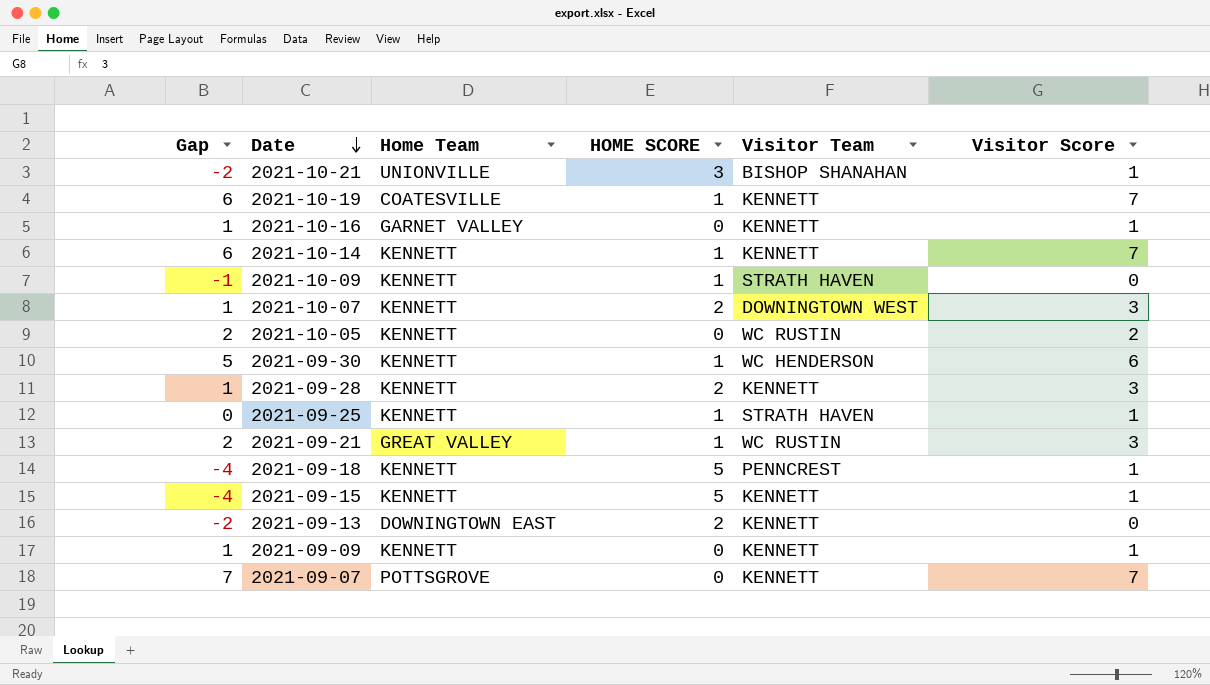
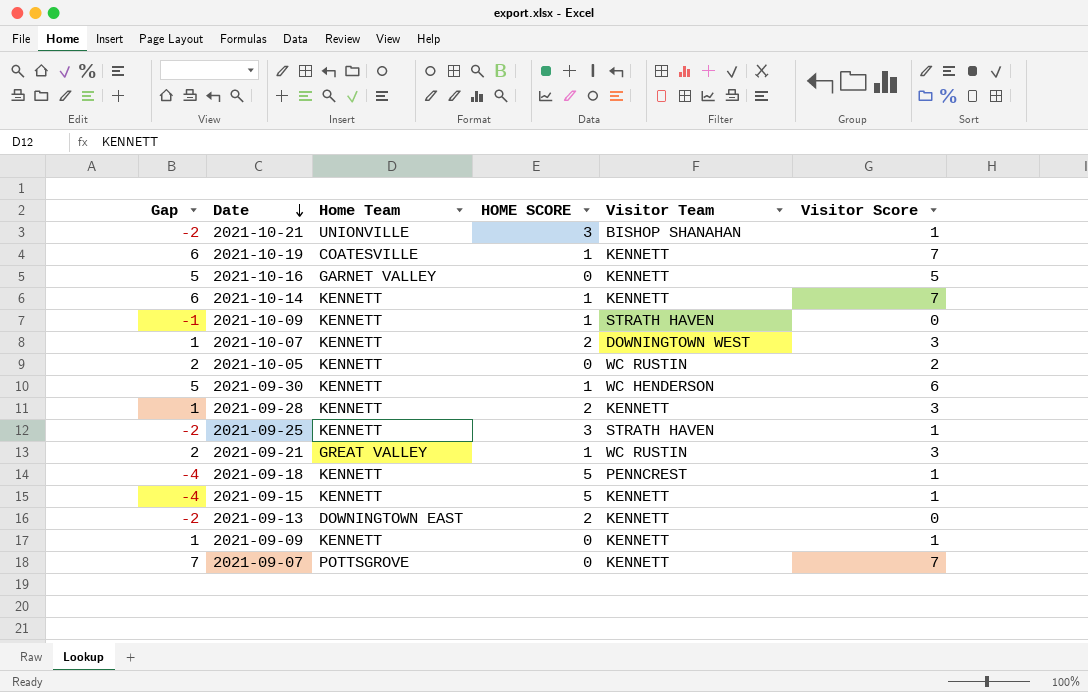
2021-10-16 | Gap: 1 -> 5
2021-10-16 | Visitor Score: 1 -> 5
2021-09-25 | Gap: 0 -> -2
2021-09-25 | HOME SCORE: 1 -> 3

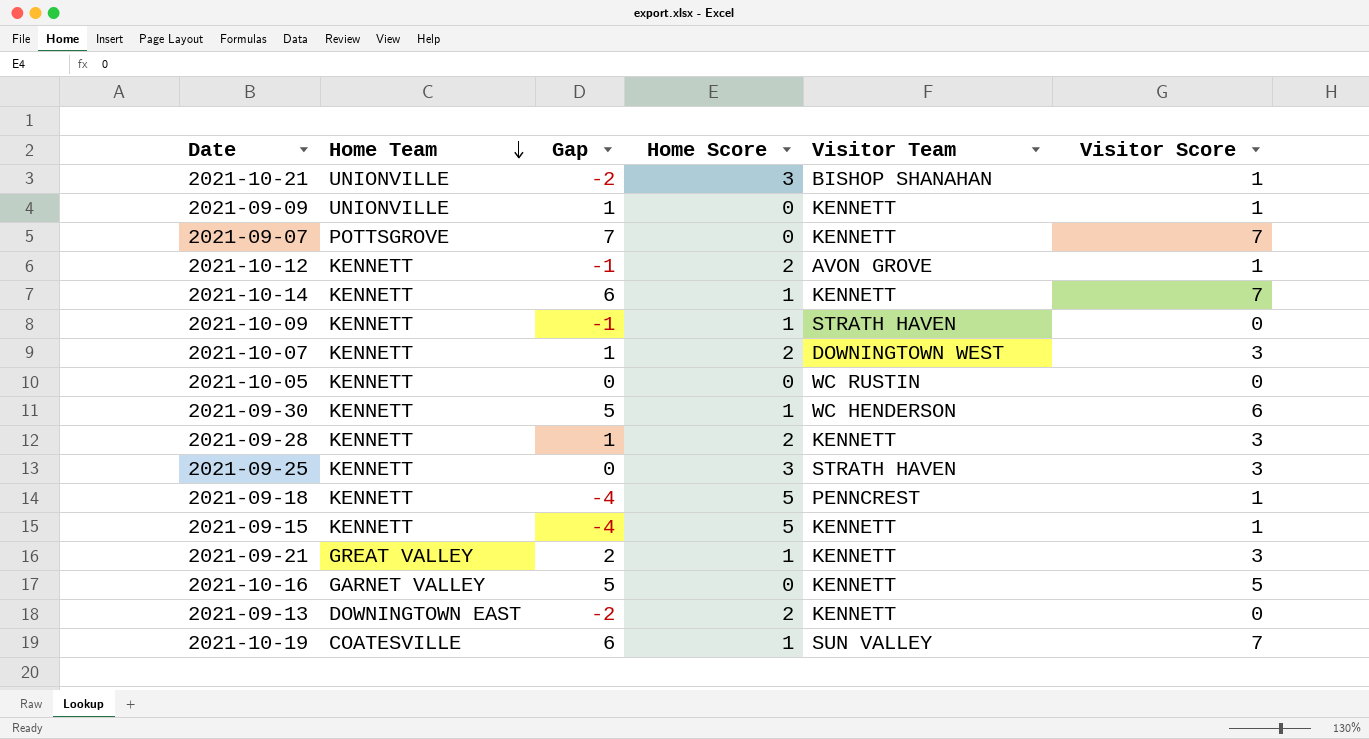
row order: Date descending -> Home Team descending
column Gap | position: 1 -> 3
column name: HOME SCORE -> Home Score
2021-09-09 | Home Team: KENNETT -> UNIONVILLE
row 2021-10-12: none -> KENNETT | -1 | 2 | AVON GROVE | 1
2021-10-05 | Gap: 2 -> 0
2021-10-05 | Visitor Score: 2 -> 0
2021-09-25 | Gap: -2 -> 0
2021-09-25 | Visitor Score: 1 -> 3
2021-09-21 | Visitor Team: WC RUSTIN -> KENNETT
2021-10-19 | Visitor Team: KENNETT -> SUN VALLEY

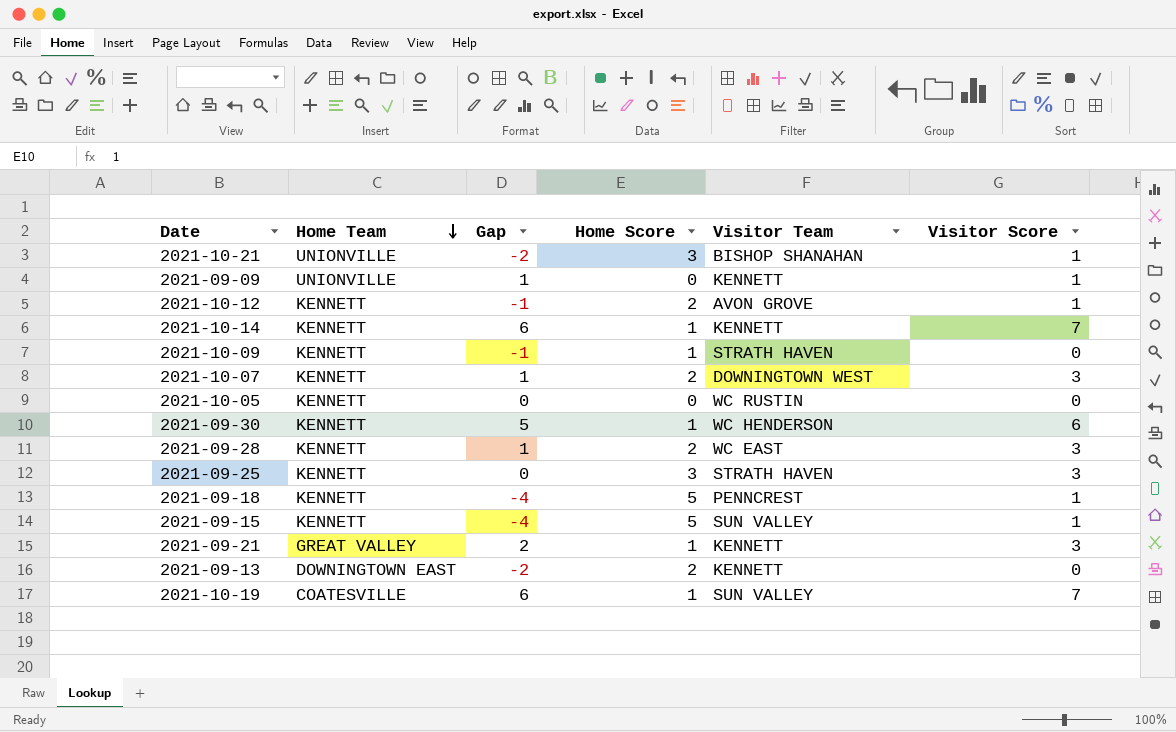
row 2021-09-07: POTTSGROVE | 7 | 0 | KENNETT | 7 -> none
row 2021-10-16: GARNET VALLEY | 5 | 0 | KENNETT | 5 -> none
2021-09-28 | Visitor Team: KENNETT -> WC EAST
2021-09-15 | Visitor Team: KENNETT -> SUN VALLEY

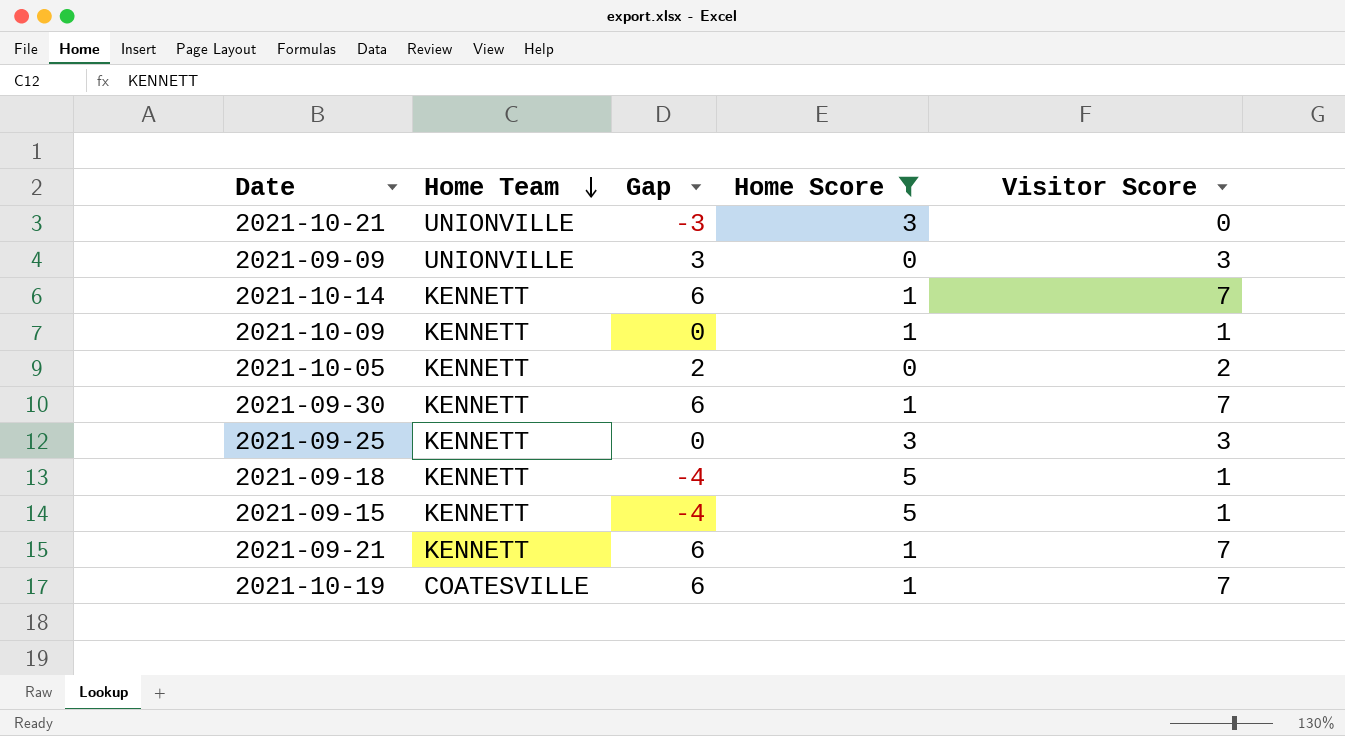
filter: none -> Home Score != 2
column Visitor Team | position: 5 -> none
2021-10-21 | Gap: -2 -> -3
2021-10-21 | Visitor Score: 1 -> 0
2021-09-09 | Gap: 1 -> 3
2021-09-09 | Visitor Score: 1 -> 3
2021-10-09 | Gap: -1 -> 0
2021-10-09 | Visitor Score: 0 -> 1
2021-10-05 | Gap: 0 -> 2
2021-10-05 | Visitor Score: 0 -> 2
2021-09-30 | Gap: 5 -> 6
2021-09-30 | Visitor Score: 6 -> 7
2021-09-21 | Home Team: GREAT VALLEY -> KENNETT
2021-09-21 | Gap: 2 -> 6
2021-09-21 | Visitor Score: 3 -> 7

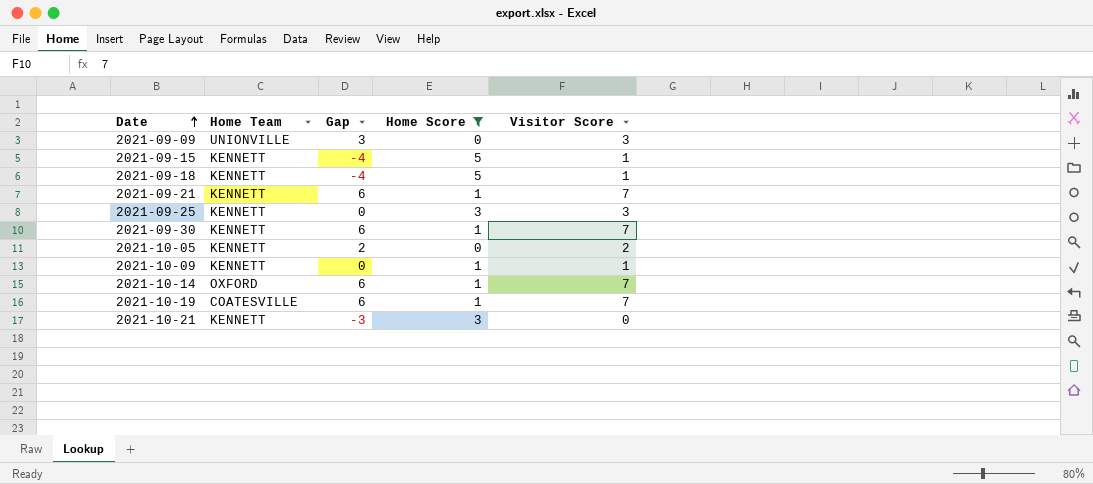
row order: Home Team descending -> Date ascending
2021-10-14 | Home Team: KENNETT -> OXFORD
2021-10-21 | Home Team: UNIONVILLE -> KENNETT

